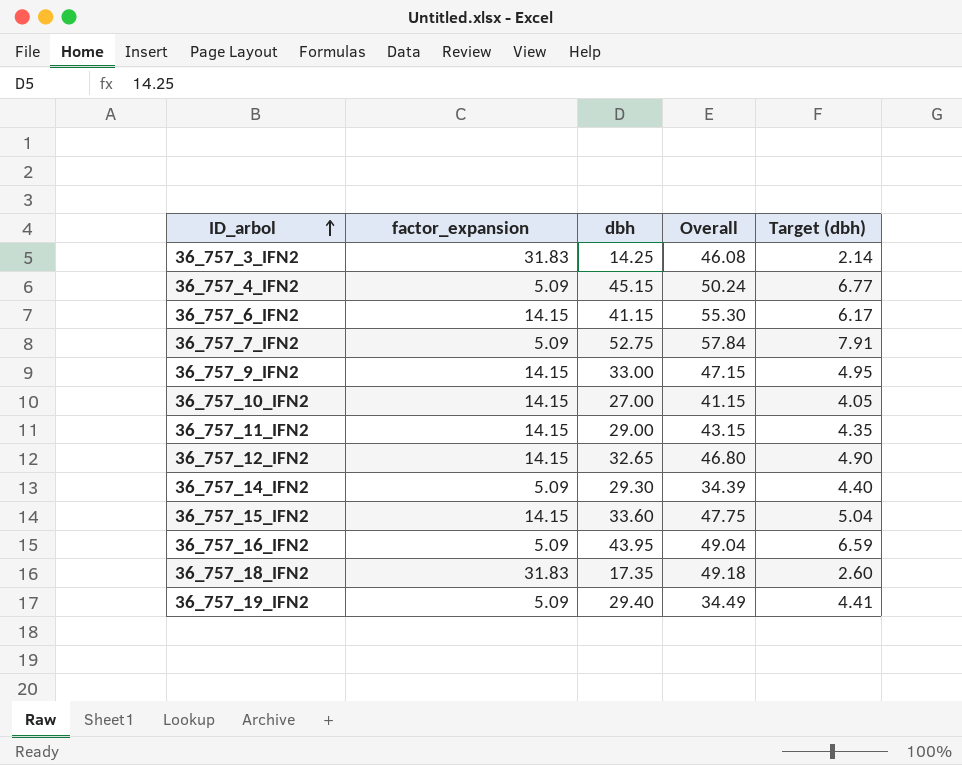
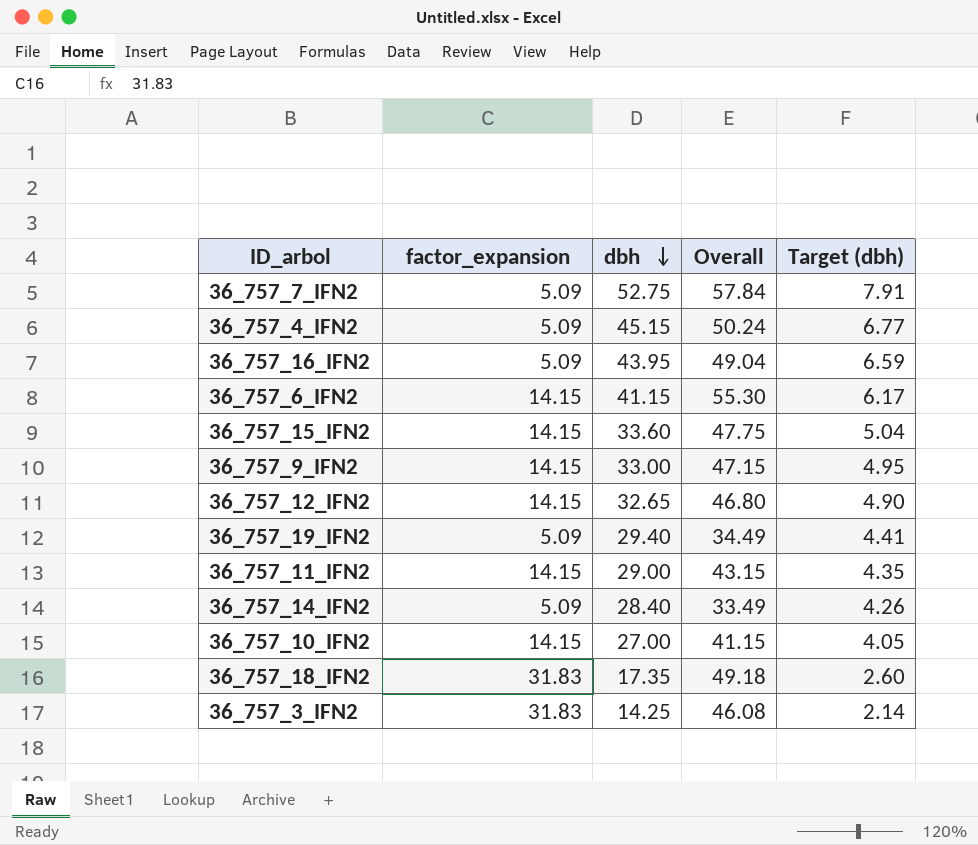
row order: ID_arbol ascending -> dbh descending
36_757_14_IFN2 | dbh: 29.30 -> 28.40
36_757_14_IFN2 | Overall: 34.39 -> 33.49
36_757_14_IFN2 | Target (dbh): 4.40 -> 4.26

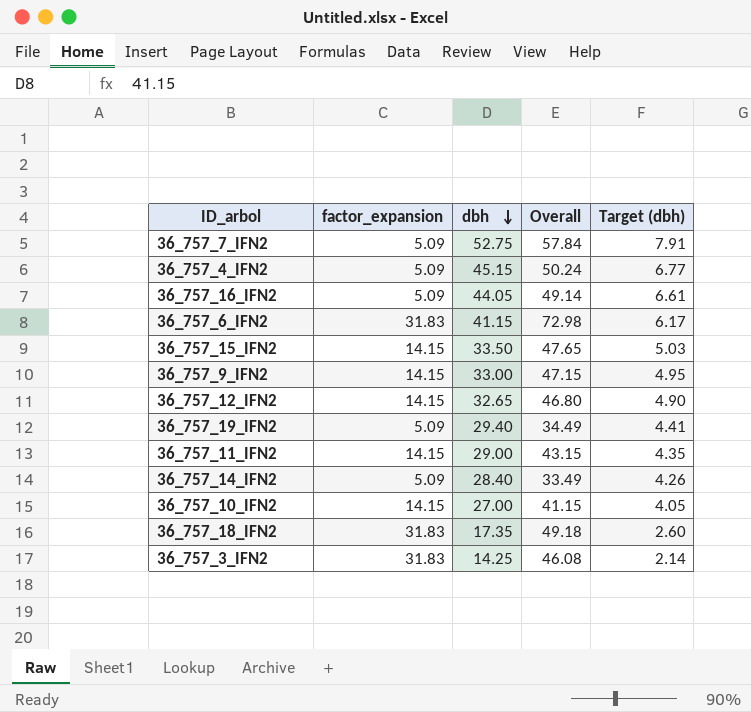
36_757_16_IFN2 | dbh: 43.95 -> 44.05
36_757_16_IFN2 | Overall: 49.04 -> 49.14
36_757_16_IFN2 | Target (dbh): 6.59 -> 6.61
36_757_6_IFN2 | factor_expansion: 14.15 -> 31.83
36_757_6_IFN2 | Overall: 55.30 -> 72.98
36_757_15_IFN2 | dbh: 33.60 -> 33.50
36_757_15_IFN2 | Overall: 47.75 -> 47.65
36_757_15_IFN2 | Target (dbh): 5.04 -> 5.03

